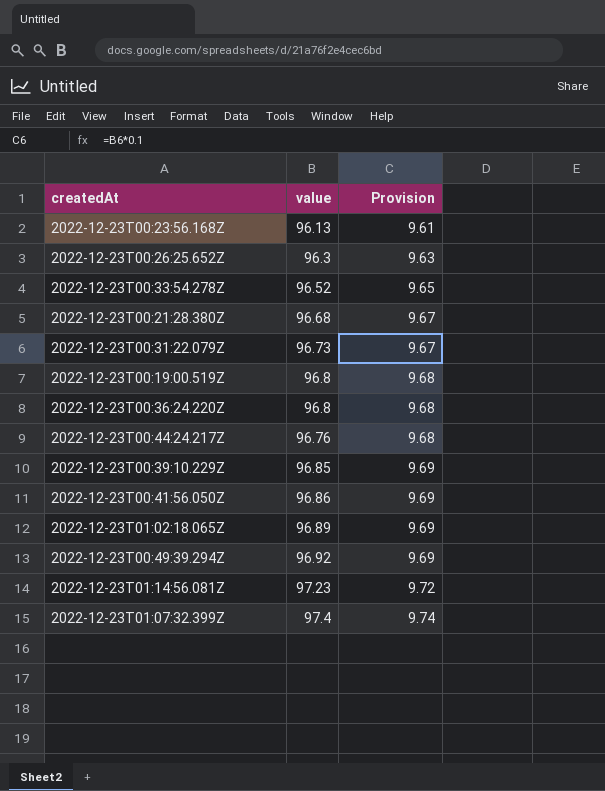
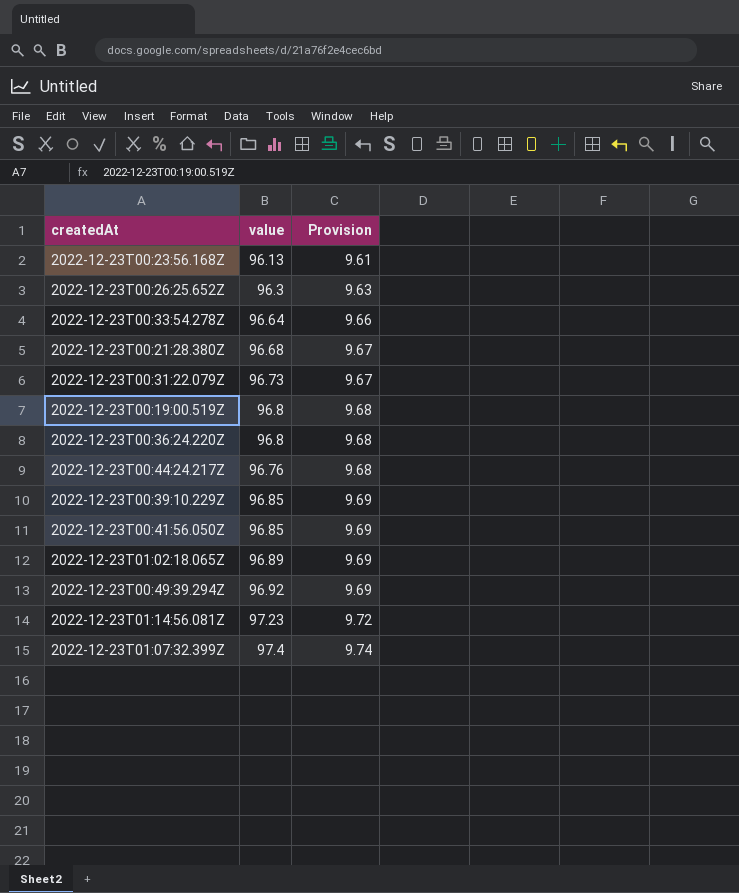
2022-12-23T00:33:54.278Z | value: 96.52 -> 96.64
2022-12-23T00:33:54.278Z | Provision: 9.65 -> 9.66
2022-12-23T00:41:56.050Z | value: 96.86 -> 96.85

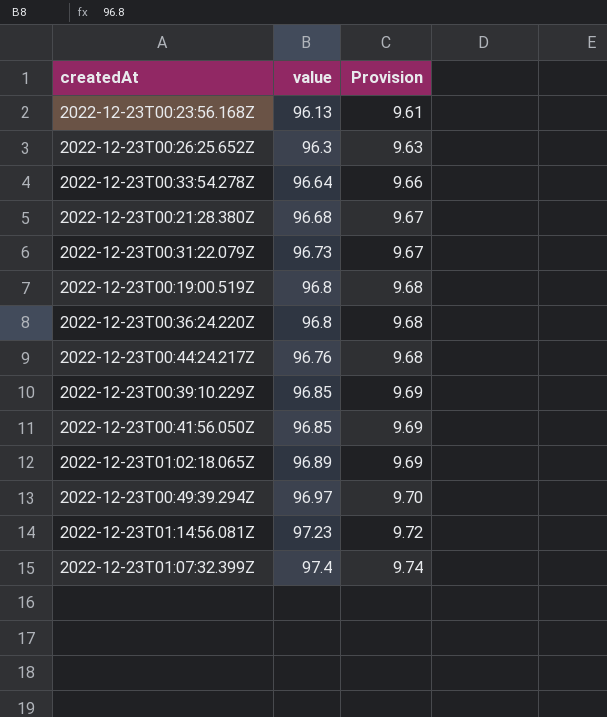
2022-12-23T00:49:39.294Z | value: 96.92 -> 96.97
2022-12-23T00:49:39.294Z | Provision: 9.69 -> 9.70

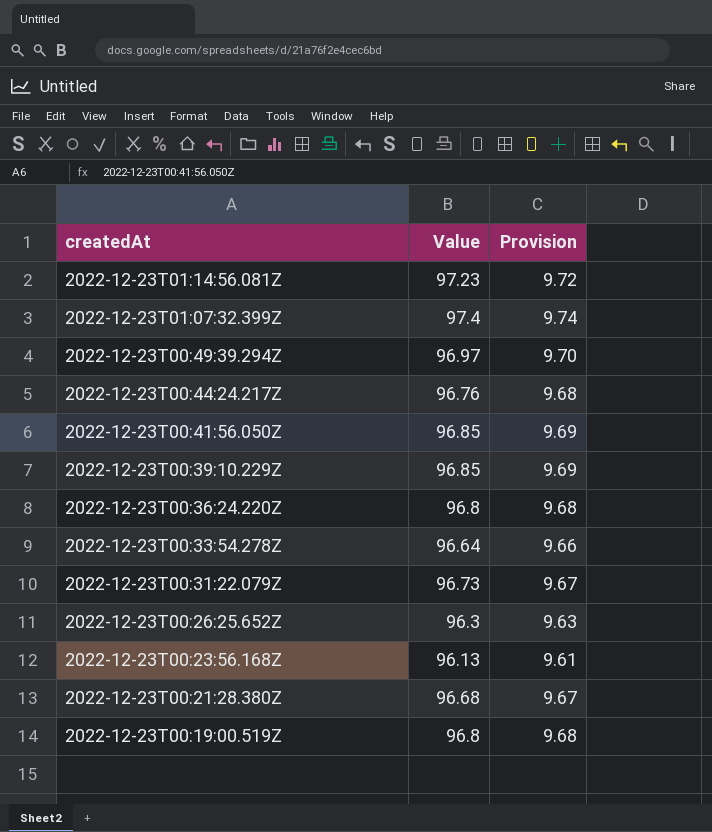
row order: Provision ascending -> createdAt descending
column name: value -> Value
row 2022-12-23T01:02:18.065Z: 96.89 | 9.69 -> none

